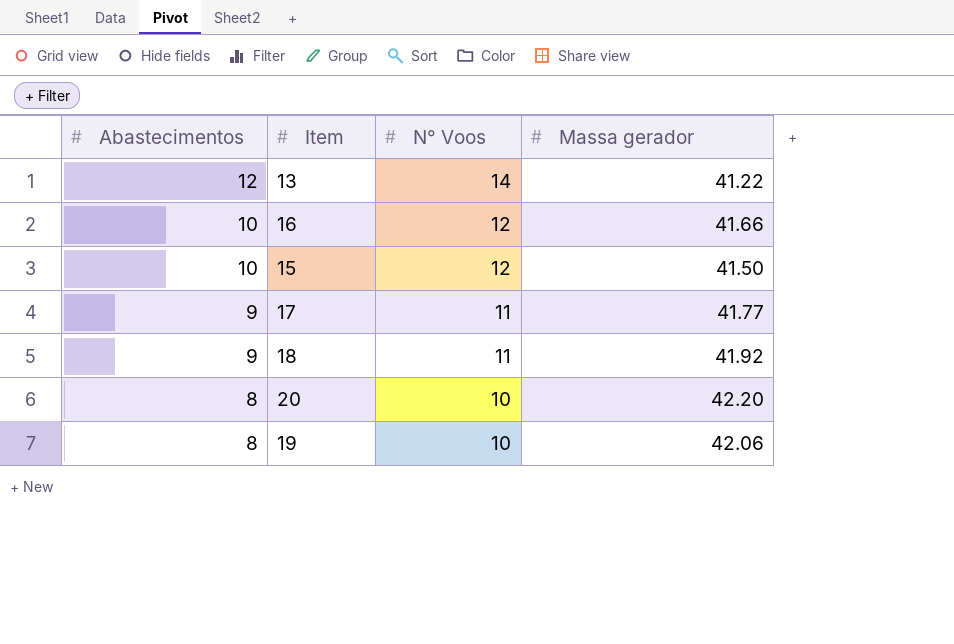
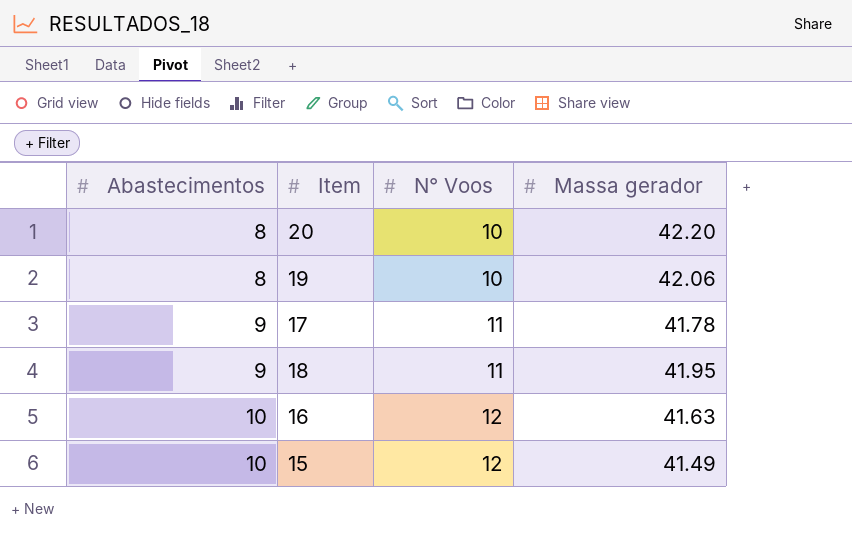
row order: Abastecimentos descending -> Abastecimentos ascending
row 13: 12 | 14 | 41.22 -> none
17 | Massa gerador: 41.77 -> 41.78
18 | Massa gerador: 41.92 -> 41.95
16 | Massa gerador: 41.66 -> 41.63
15 | Massa gerador: 41.50 -> 41.49

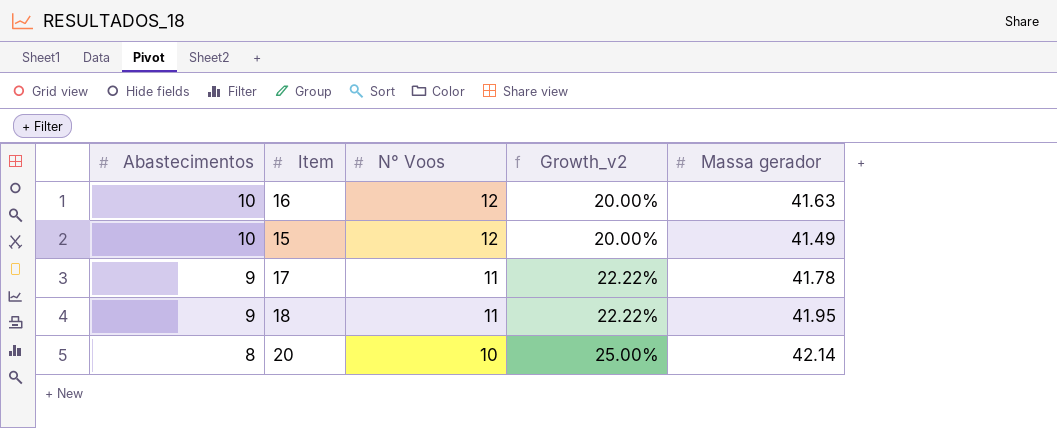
row order: Abastecimentos ascending -> Abastecimentos descending
column Growth_v2 | formula: none -> ([N° Voos] - [Abastecimentos]) / [Abastecimentos]
row 19: 8 | 10 | 42.06 -> none
20 | Massa gerador: 42.20 -> 42.14

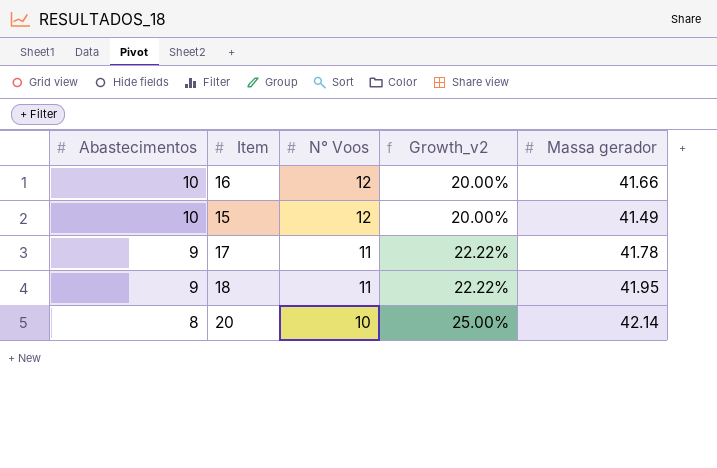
16 | Massa gerador: 41.63 -> 41.66

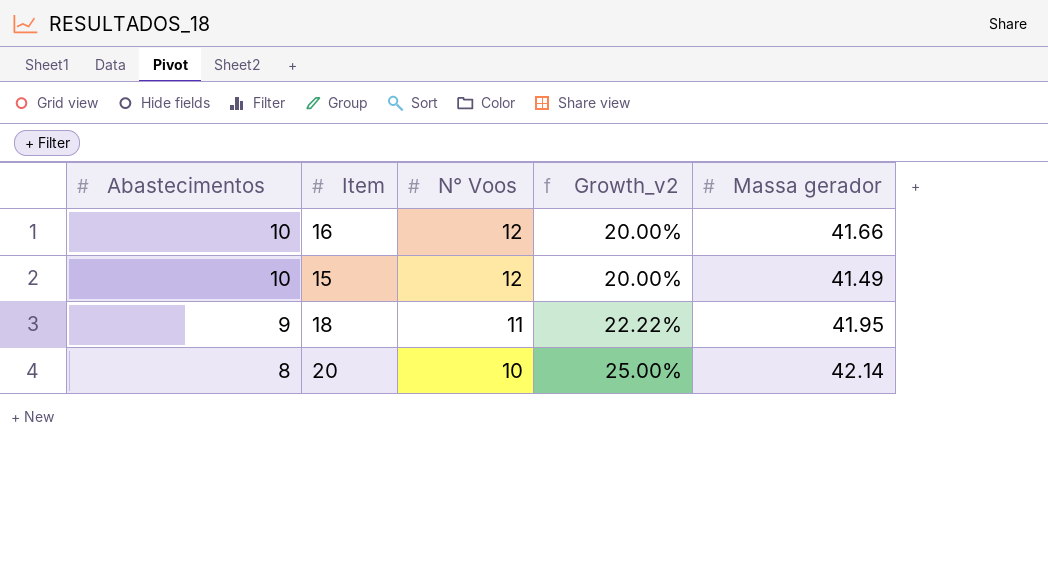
row 17: 9 | 11 | 22.22% | 41.78 -> none

